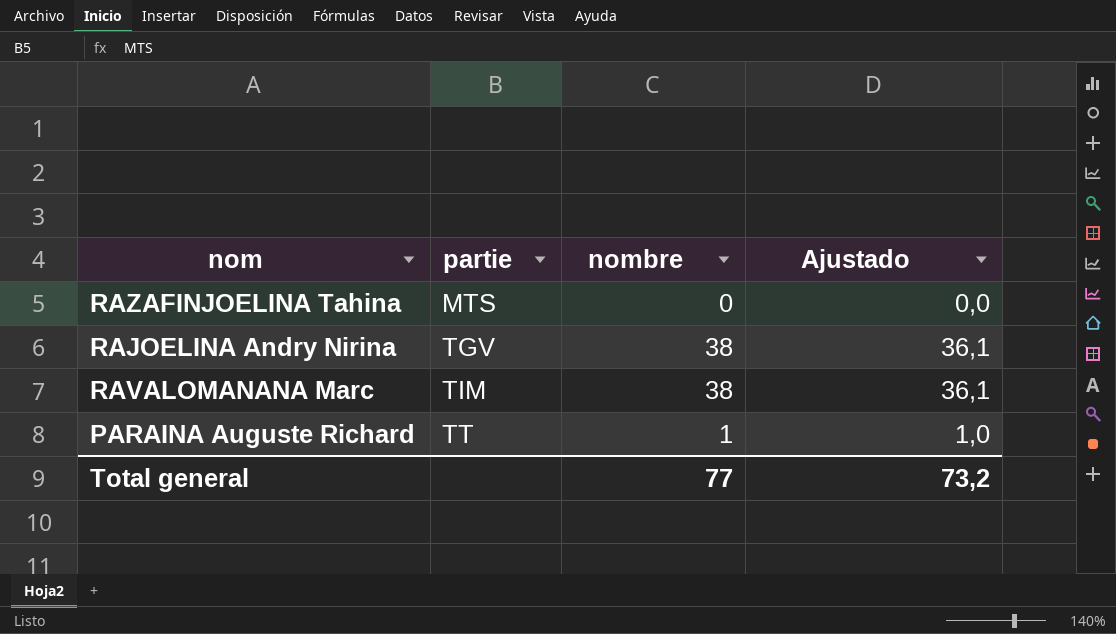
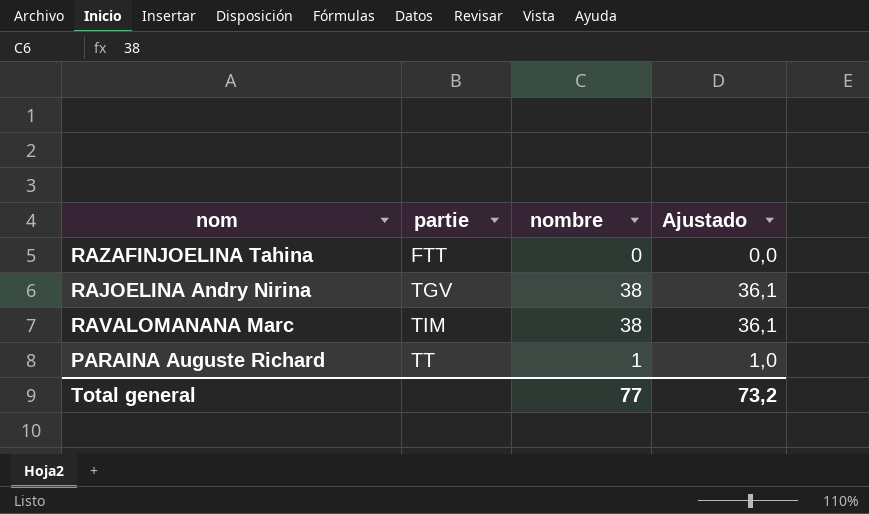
RAZAFINJOELINA Tahina | partie: MTS -> FTT

